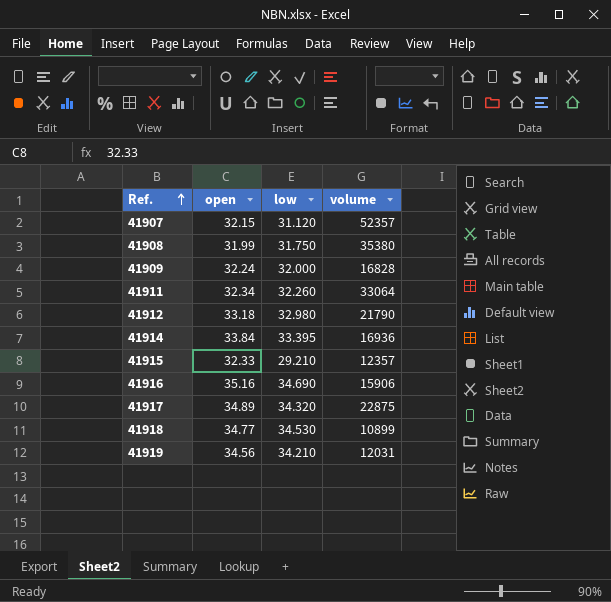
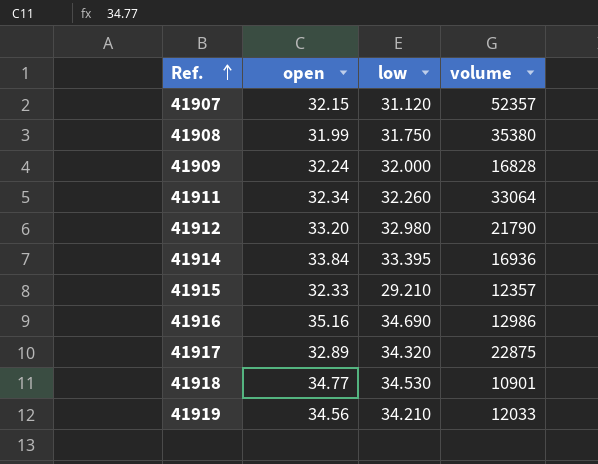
41912 | open: 33.18 -> 33.20
41916 | volume: 15906 -> 12986
41917 | open: 34.89 -> 32.89
41918 | volume: 10899 -> 10901
41919 | volume: 12031 -> 12033

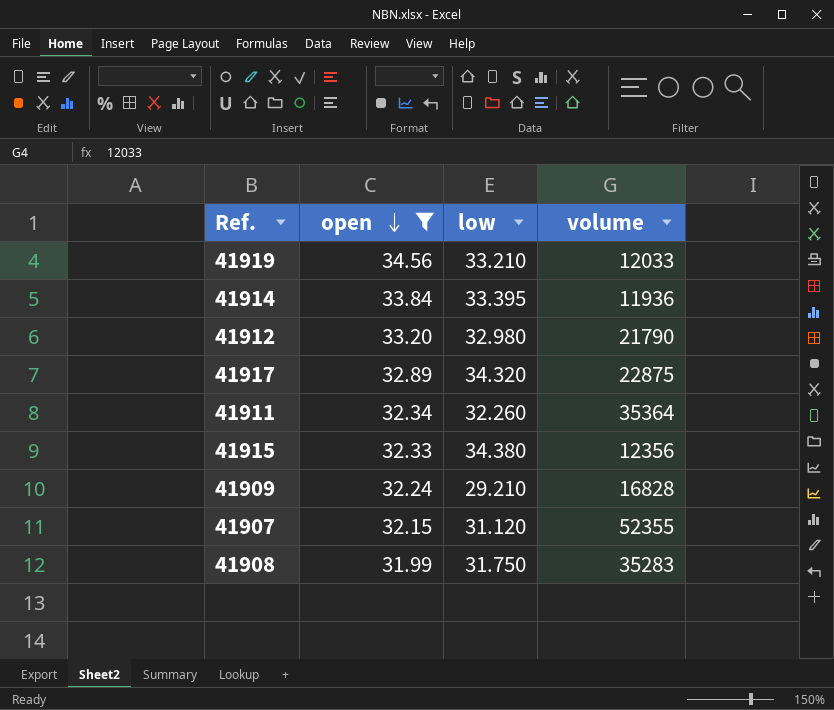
filter: none -> open <= 34.56
row order: Ref. ascending -> open descending
41919 | low: 34.210 -> 33.210
41914 | volume: 16936 -> 11936
41911 | volume: 33064 -> 35364
41915 | low: 29.210 -> 34.380
41915 | volume: 12357 -> 12356
41909 | low: 32.000 -> 29.210
41907 | volume: 52357 -> 52355
41908 | volume: 35380 -> 35283

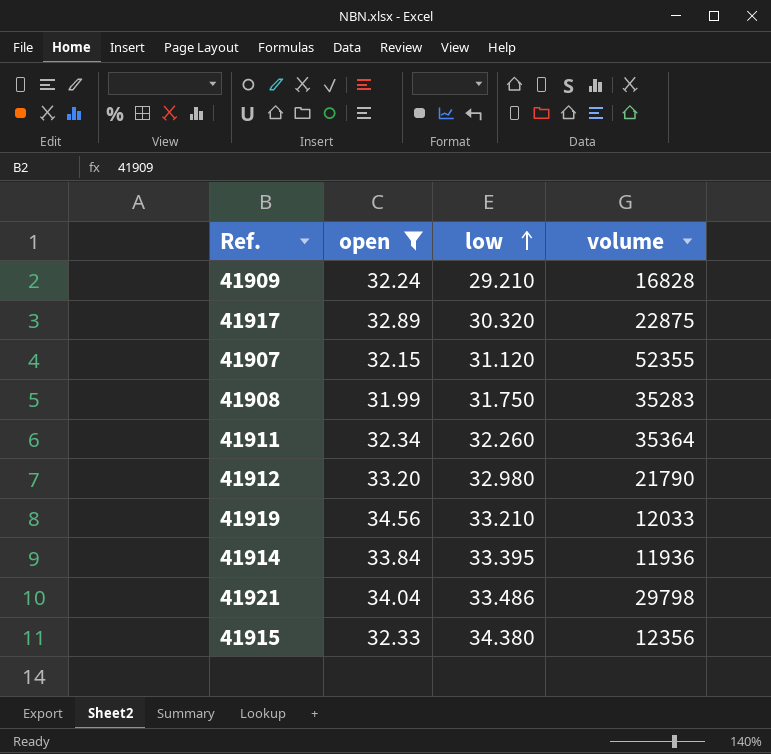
row order: open descending -> low ascending
41917 | low: 34.320 -> 30.320
row 41921: none -> 34.04 | 33.486 | 29798

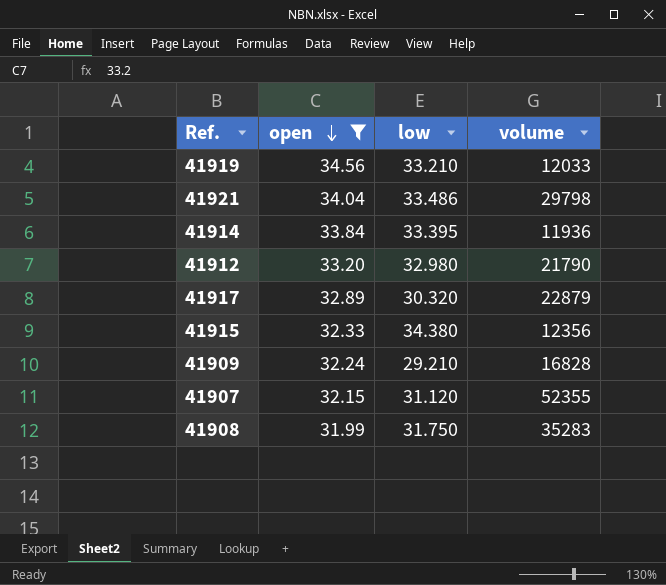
row order: low ascending -> open descending
row 41911: 32.34 | 32.260 | 35364 -> none
41917 | volume: 22875 -> 22879

